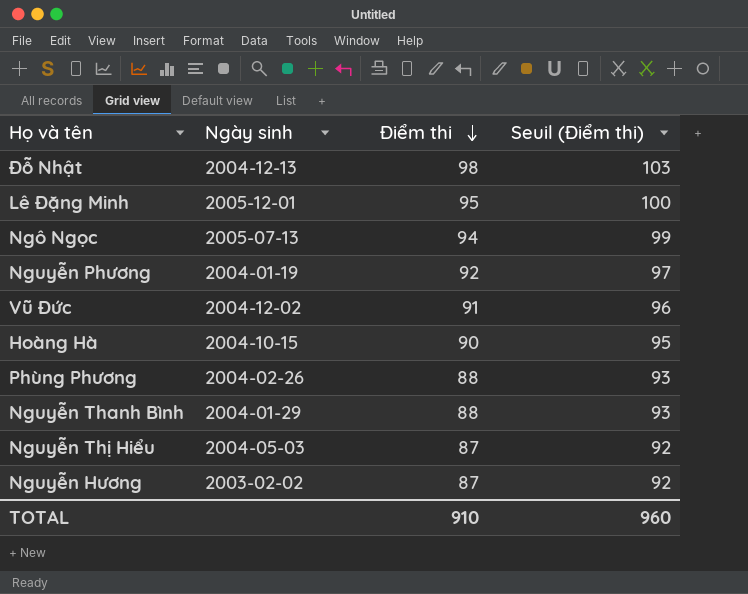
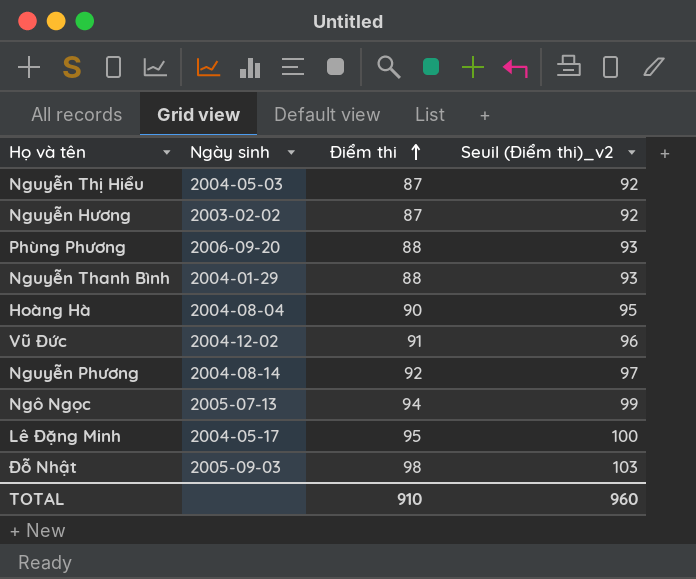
row order: Điểm thi descending -> Điểm thi ascending
column name: Seuil (Điểm thi) -> Seuil (Điểm thi)_v2
Phùng Phương | Ngày sinh: 2004-02-26 -> 2006-09-20
Hoàng Hà | Ngày sinh: 2004-10-15 -> 2004-08-04
Nguyễn Phương | Ngày sinh: 2004-01-19 -> 2004-08-14
Lê Đặng Minh | Ngày sinh: 2005-12-01 -> 2004-05-17
Đỗ Nhật | Ngày sinh: 2004-12-13 -> 2005-09-03

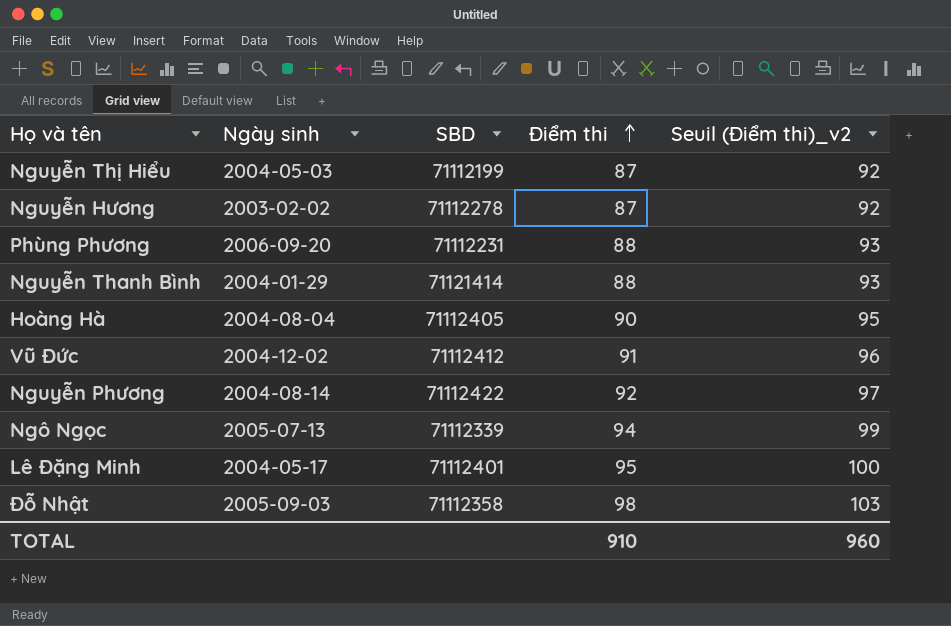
column SBD | position: none -> 3

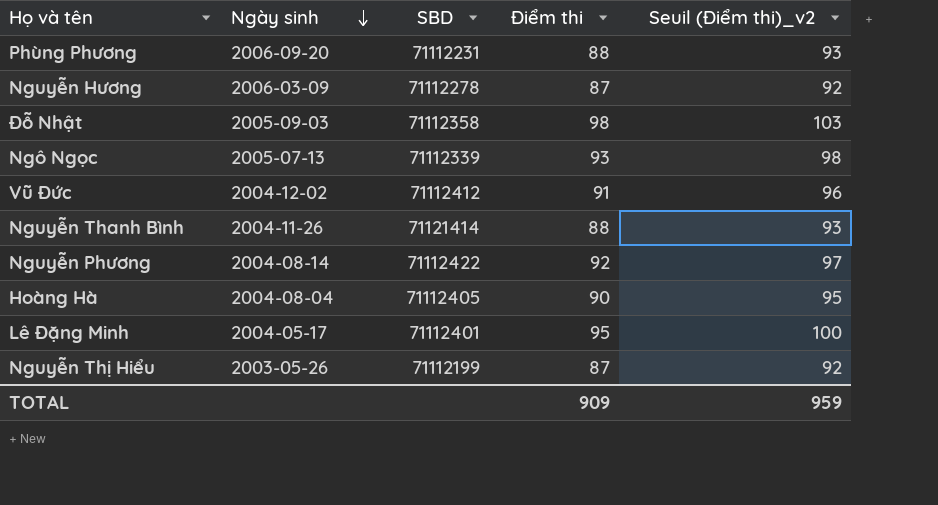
row order: Điểm thi ascending -> Ngày sinh descending
Nguyễn Hương | Ngày sinh: 2003-02-02 -> 2006-03-09
Ngô Ngọc | Điểm thi: 94 -> 93
Ngô Ngọc | Seuil (Điểm thi)_v2: 99 -> 98
Nguyễn Thanh Bình | Ngày sinh: 2004-01-29 -> 2004-11-26
Nguyễn Thị Hiểu | Ngày sinh: 2004-05-03 -> 2003-05-26
TOTAL | Điểm thi: 910 -> 909
TOTAL | Seuil (Điểm thi)_v2: 960 -> 959

